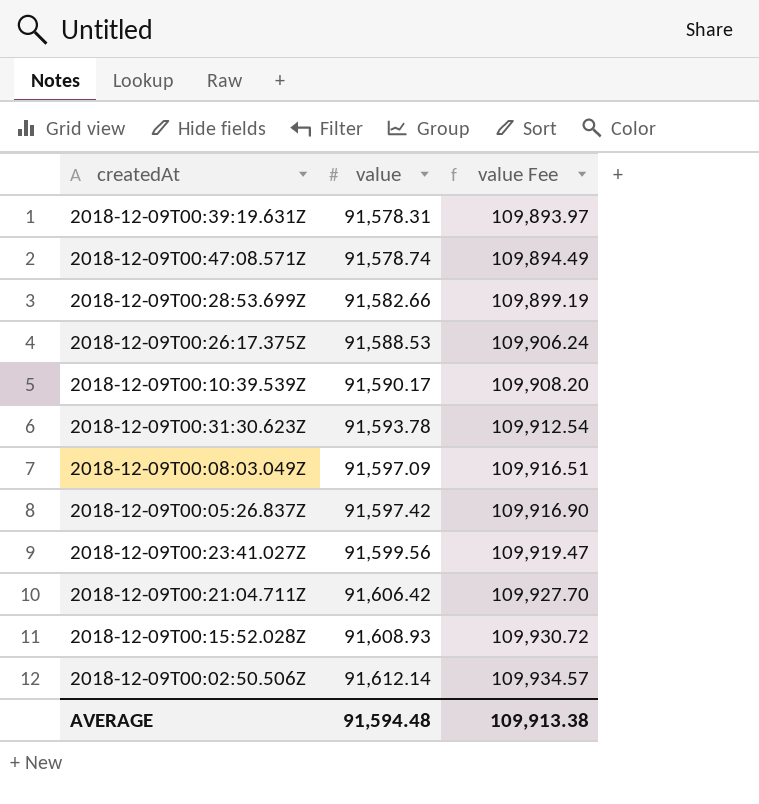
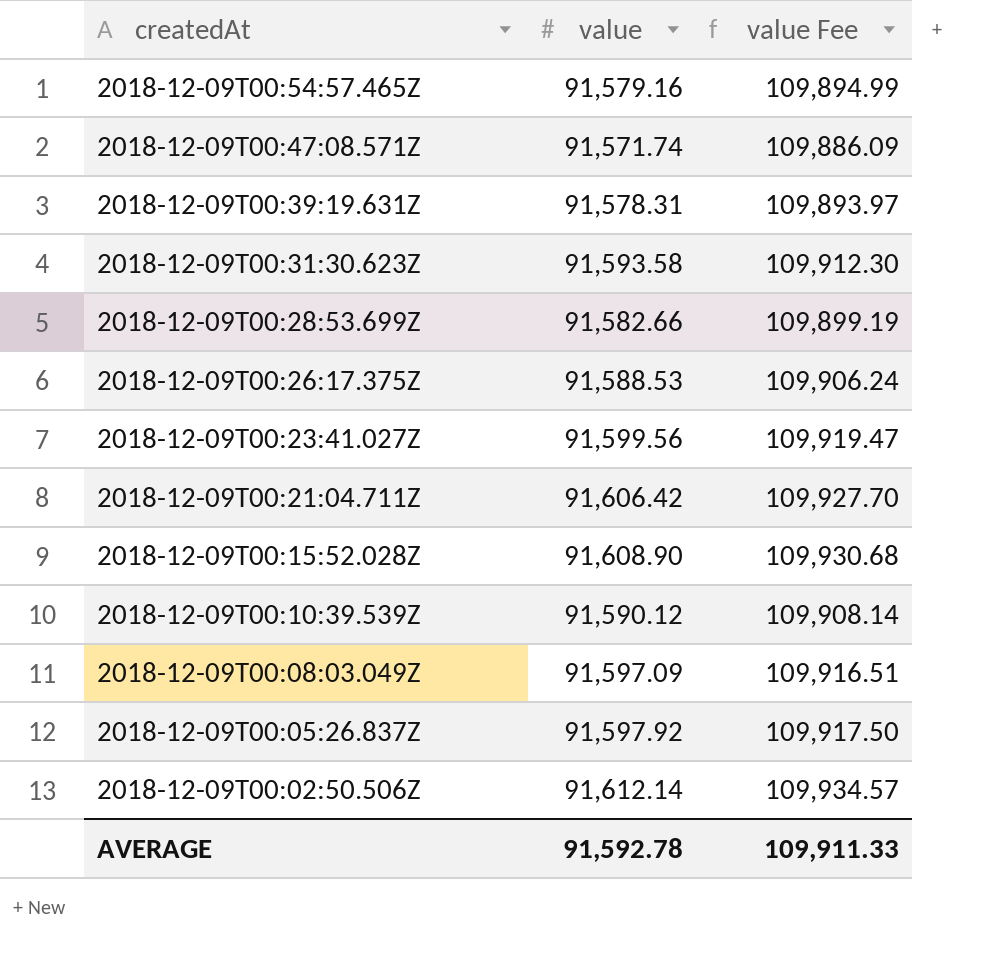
row order: value ascending -> createdAt descending
row 2018-12-09T00:54:57.465Z: none -> 91,579.16 | 109,894.99
2018-12-09T00:47:08.571Z | value: 91,578.74 -> 91,571.74
2018-12-09T00:47:08.571Z | value Fee: 109,894.49 -> 109,886.09
2018-12-09T00:31:30.623Z | value: 91,593.78 -> 91,593.58
2018-12-09T00:31:30.623Z | value Fee: 109,912.54 -> 109,912.30
2018-12-09T00:15:52.028Z | value: 91,608.93 -> 91,608.90
2018-12-09T00:15:52.028Z | value Fee: 109,930.72 -> 109,930.68
2018-12-09T00:10:39.539Z | value: 91,590.17 -> 91,590.12
2018-12-09T00:10:39.539Z | value Fee: 109,908.20 -> 109,908.14
2018-12-09T00:05:26.837Z | value: 91,597.42 -> 91,597.92
2018-12-09T00:05:26.837Z | value Fee: 109,916.90 -> 109,917.50
AVERAGE | value: 91,594.48 -> 91,592.78
AVERAGE | value Fee: 109,913.38 -> 109,911.33

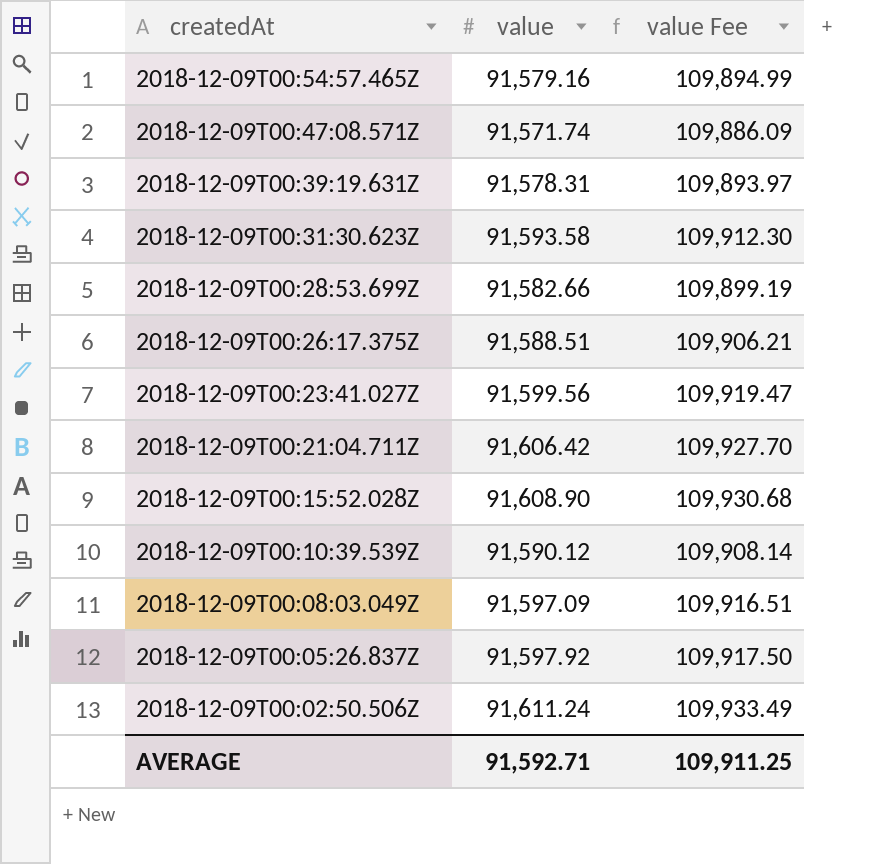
2018-12-09T00:26:17.375Z | value: 91,588.53 -> 91,588.51
2018-12-09T00:26:17.375Z | value Fee: 109,906.24 -> 109,906.21
2018-12-09T00:02:50.506Z | value: 91,612.14 -> 91,611.24
2018-12-09T00:02:50.506Z | value Fee: 109,934.57 -> 109,933.49
AVERAGE | value: 91,592.78 -> 91,592.71
AVERAGE | value Fee: 109,911.33 -> 109,911.25

